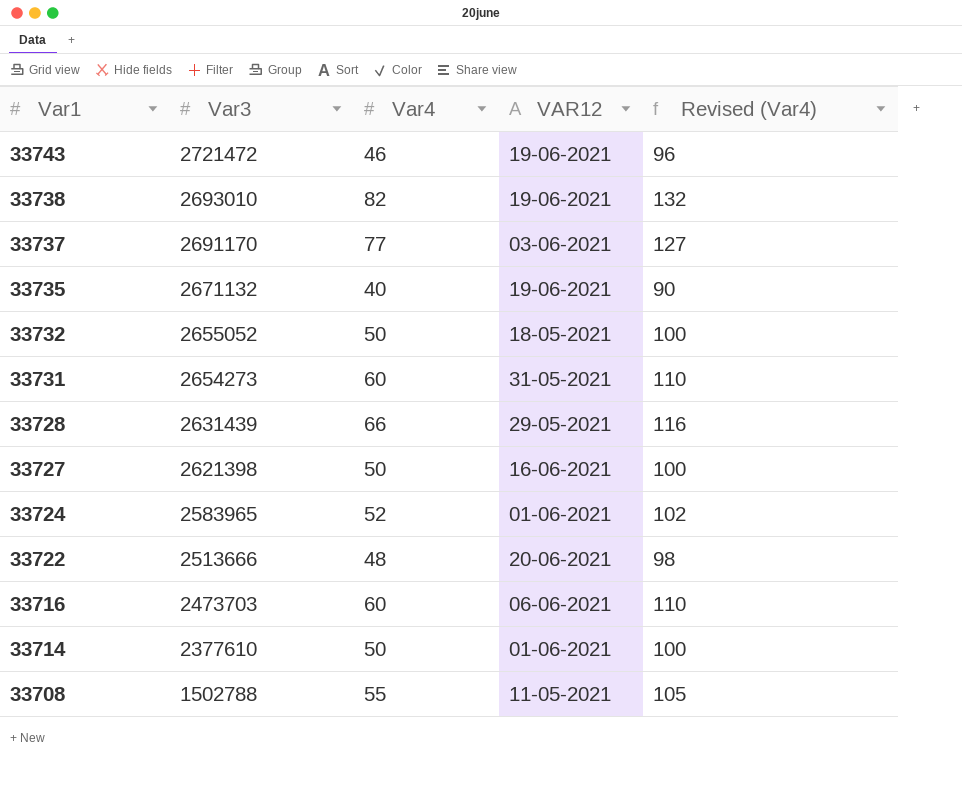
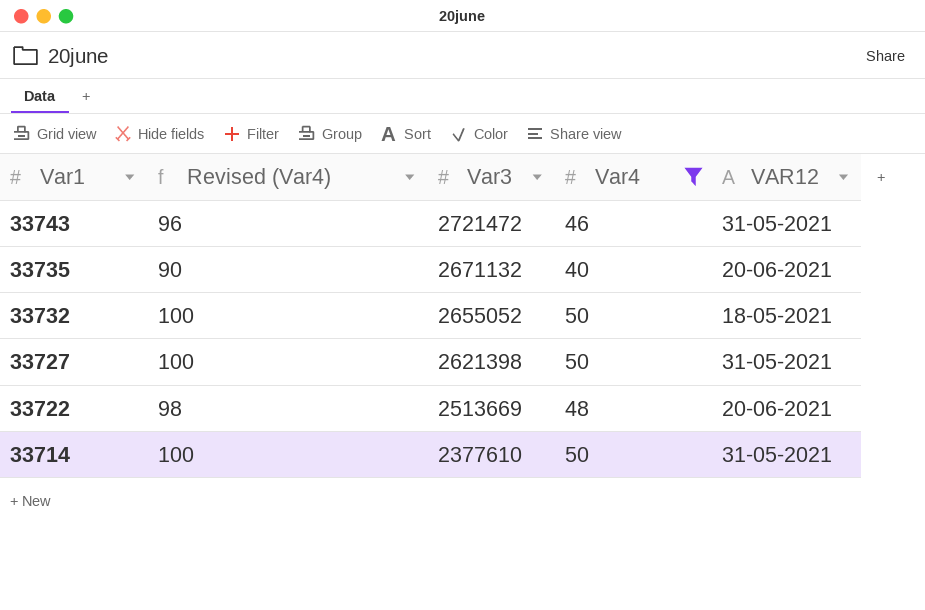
filter: none -> Var4 <= 50
column Revised (Var4) | position: 5 -> 2
33743 | VAR12: 19-06-2021 -> 31-05-2021
33735 | VAR12: 19-06-2021 -> 20-06-2021
33727 | VAR12: 16-06-2021 -> 31-05-2021
33722 | Var3: 2513666 -> 2513669
33714 | VAR12: 01-06-2021 -> 31-05-2021

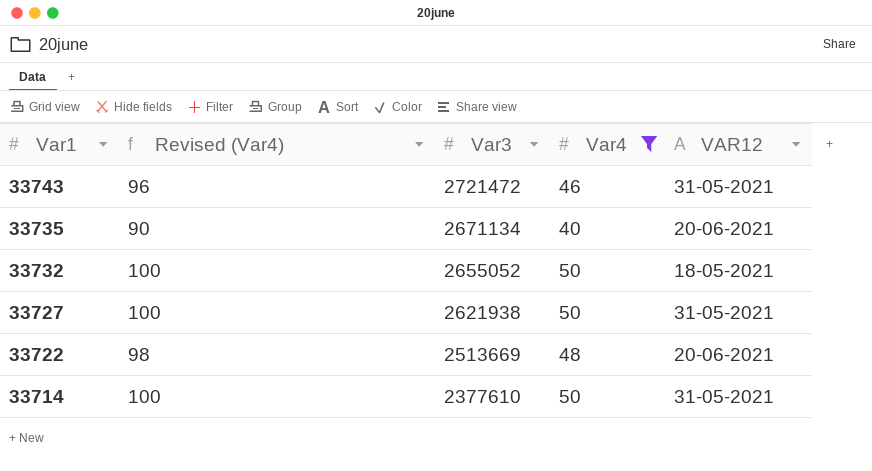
33735 | Var3: 2671132 -> 2671134
33727 | Var3: 2621398 -> 2621938

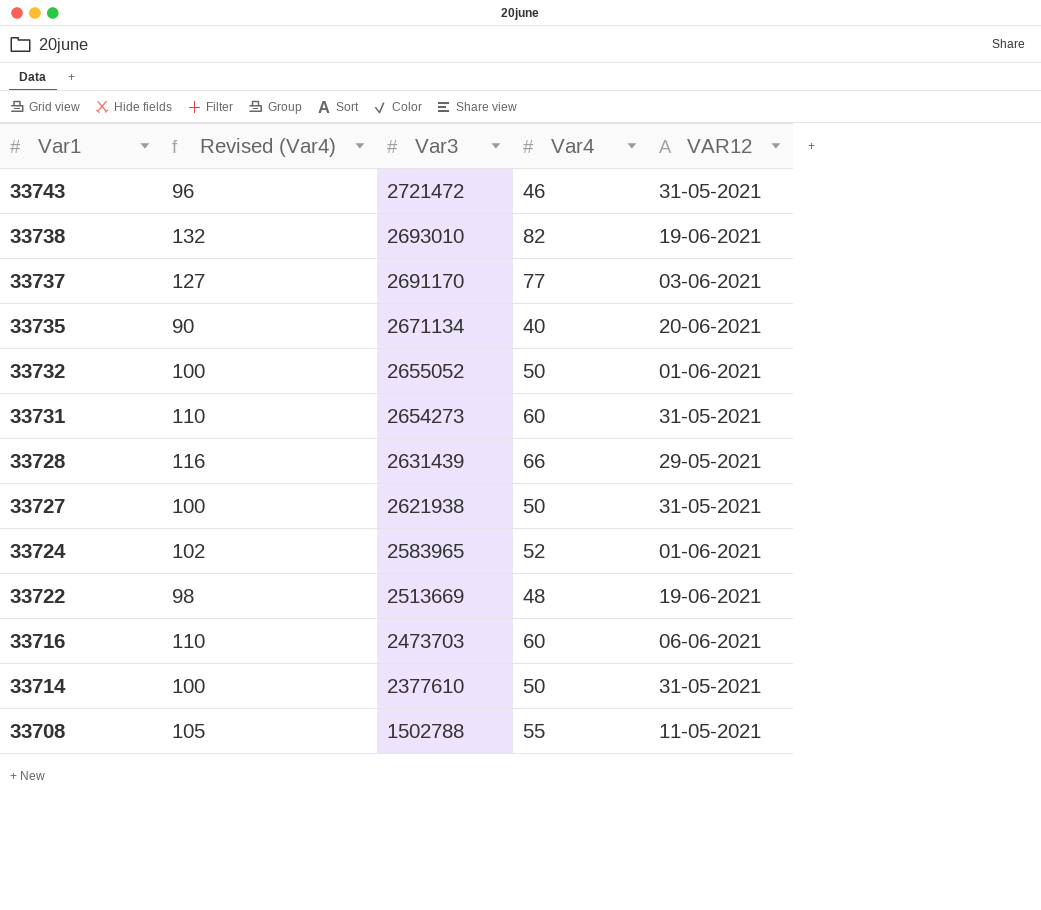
filter: Var4 <= 50 -> none
33732 | VAR12: 18-05-2021 -> 01-06-2021
33722 | VAR12: 20-06-2021 -> 19-06-2021

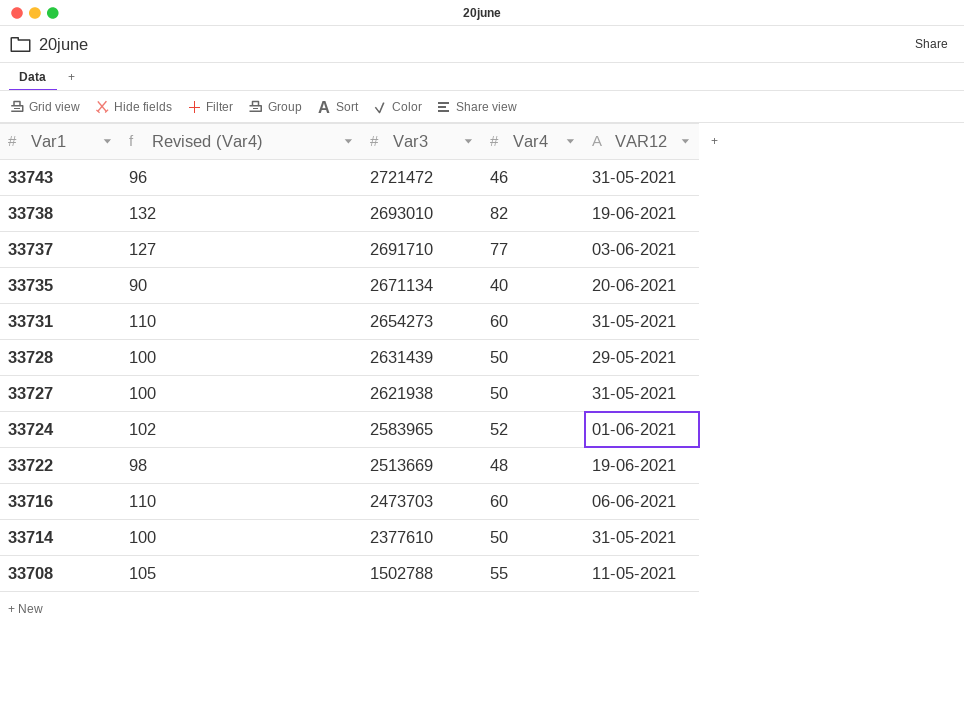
row 33732: 100 | 2655052 | 50 | 01-06-2021 -> none
33737 | Var3: 2691170 -> 2691710
33728 | Revised (Var4): 116 -> 100
33728 | Var4: 66 -> 50

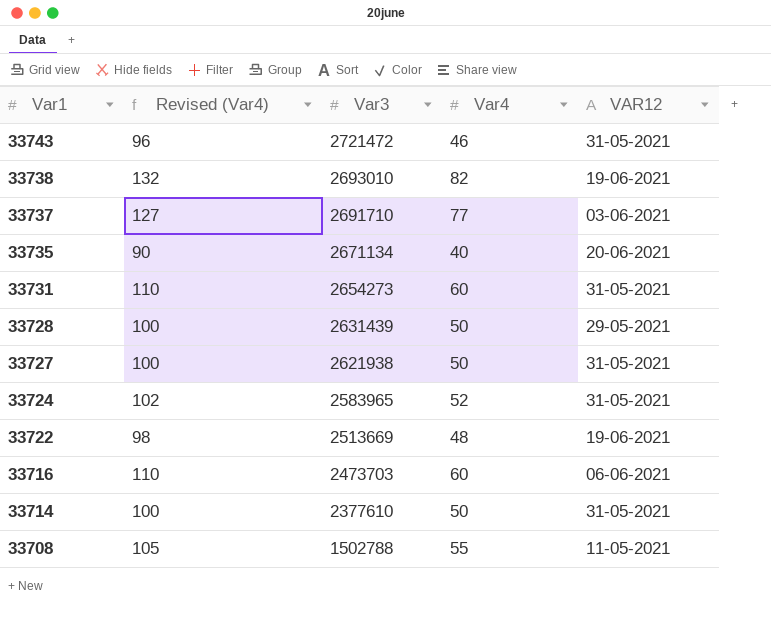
33724 | VAR12: 01-06-2021 -> 31-05-2021

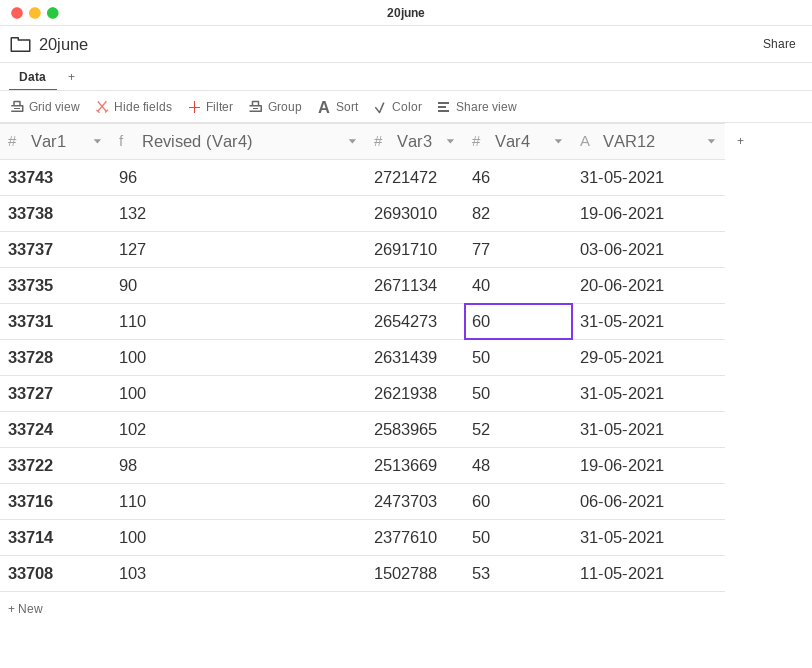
33708 | Revised (Var4): 105 -> 103
33708 | Var4: 55 -> 53

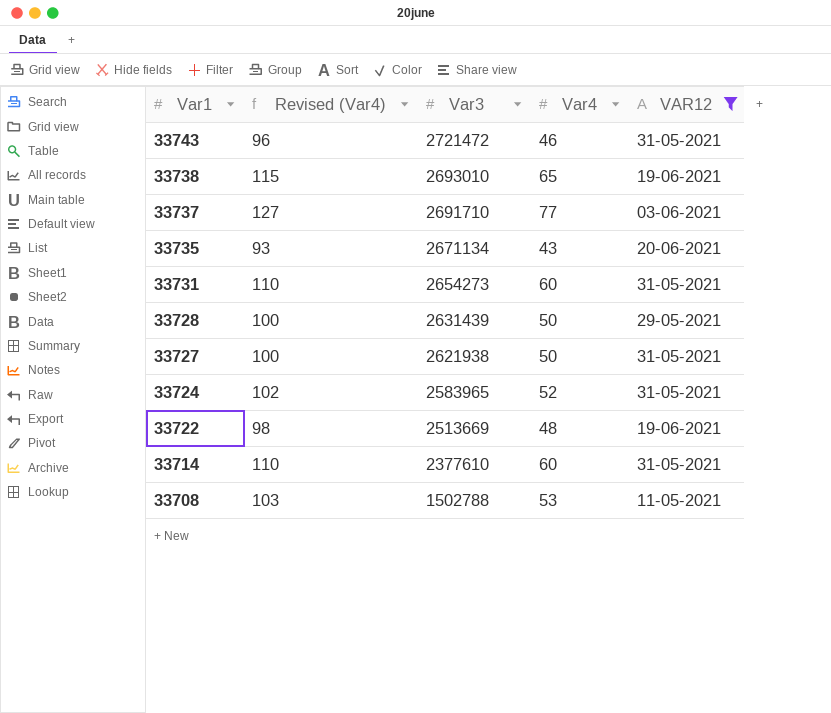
filter: none -> VAR12 != 06-06-2021
33738 | Revised (Var4): 132 -> 115
33738 | Var4: 82 -> 65
33735 | Revised (Var4): 90 -> 93
33735 | Var4: 40 -> 43
33714 | Revised (Var4): 100 -> 110
33714 | Var4: 50 -> 60

